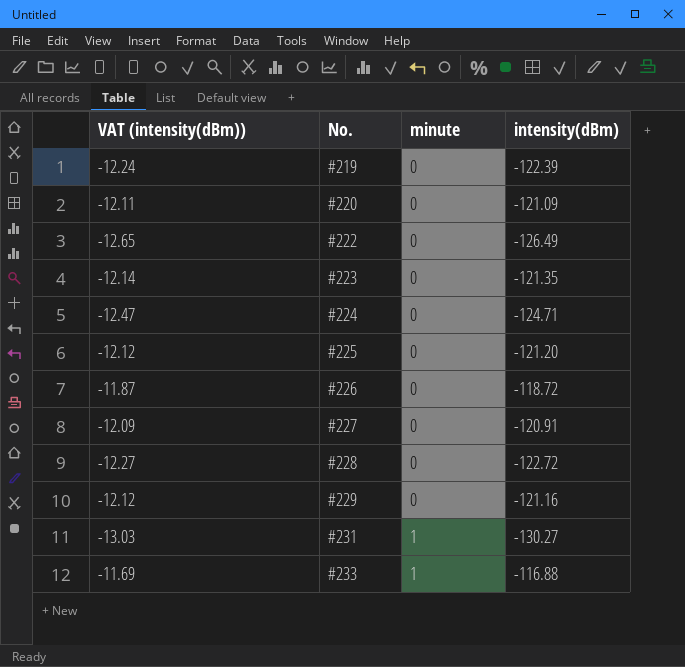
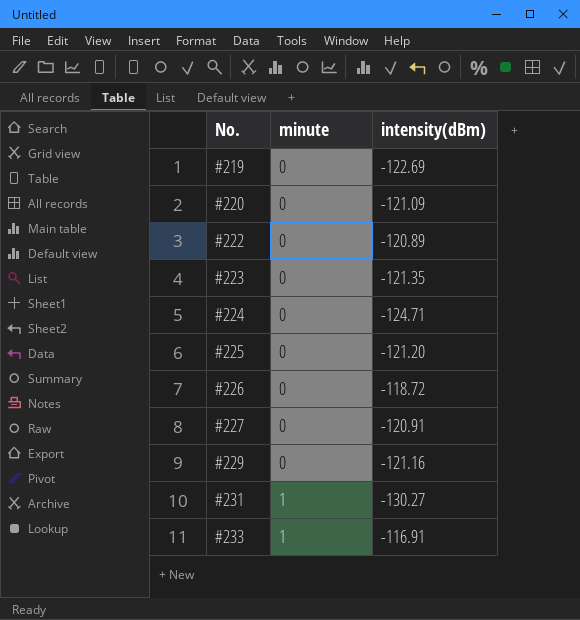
column VAT (intensity(dBm)) | formula: [intensity(dBm)] * 0.1 -> none
row #228: -12.27 | 0 | -122.72 -> none
#219 | intensity(dBm): -122.39 -> -122.69
#222 | intensity(dBm): -126.49 -> -120.89
#233 | intensity(dBm): -116.88 -> -116.91

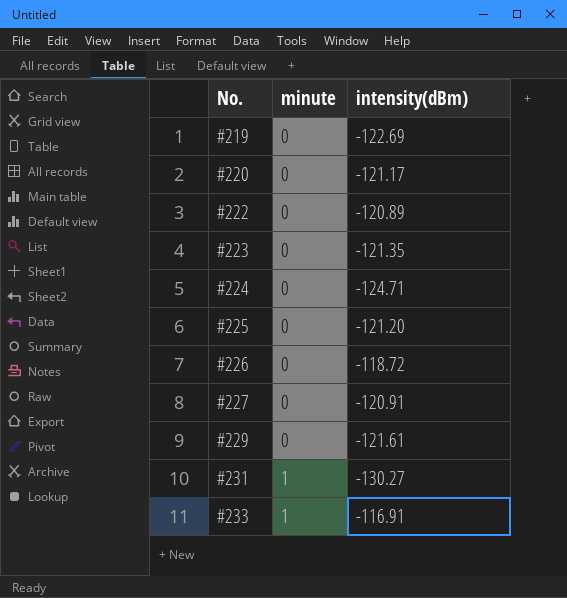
#220 | intensity(dBm): -121.09 -> -121.17
#229 | intensity(dBm): -121.16 -> -121.61

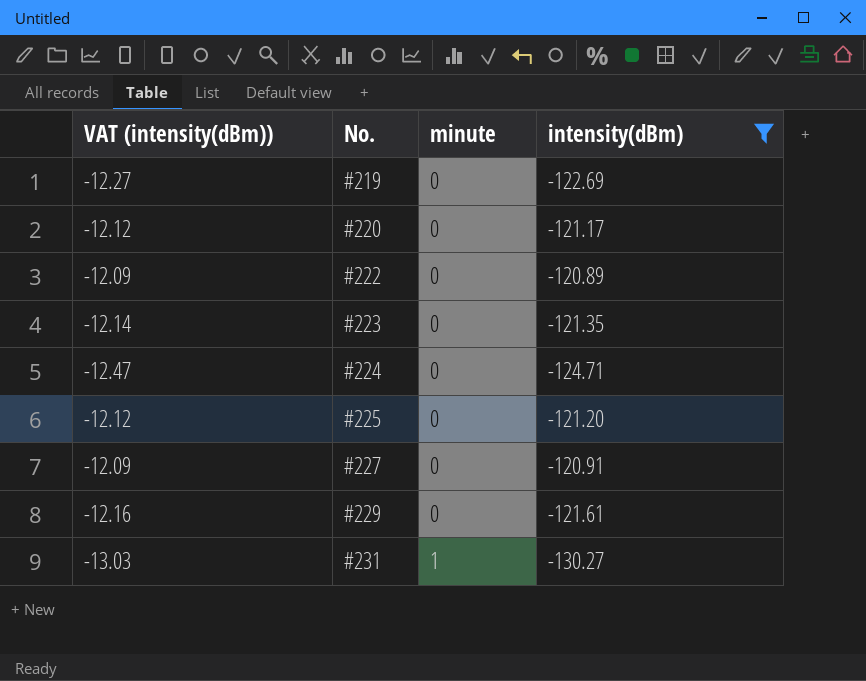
filter: none -> intensity(dBm) <= -120.89
column VAT (intensity(dBm)) | formula: none -> [intensity(dBm)] * 0.1

